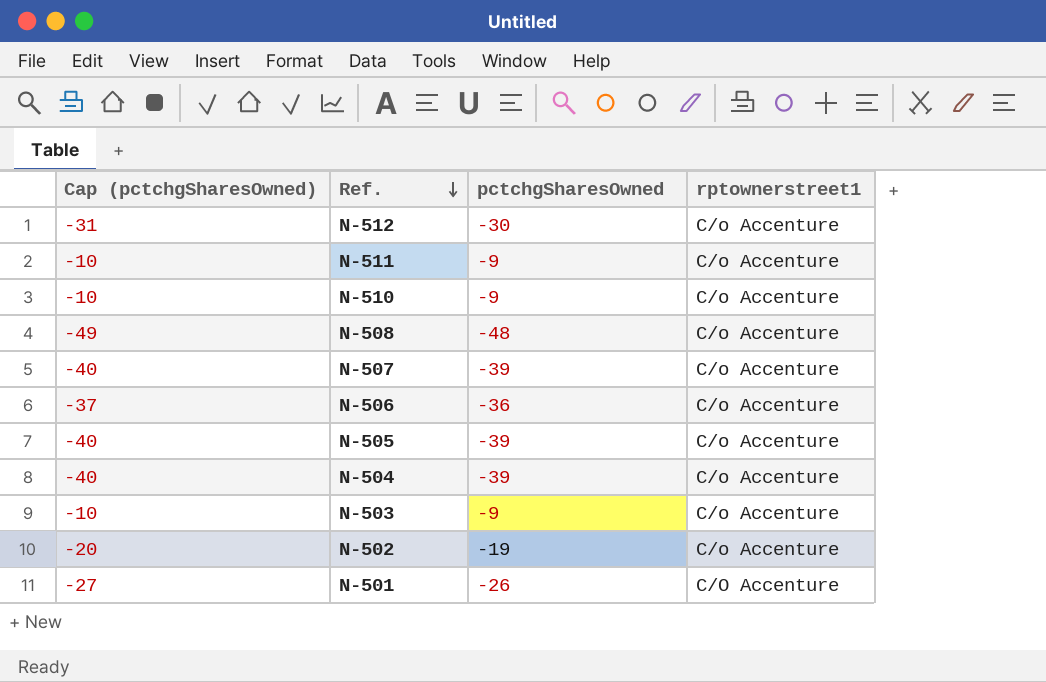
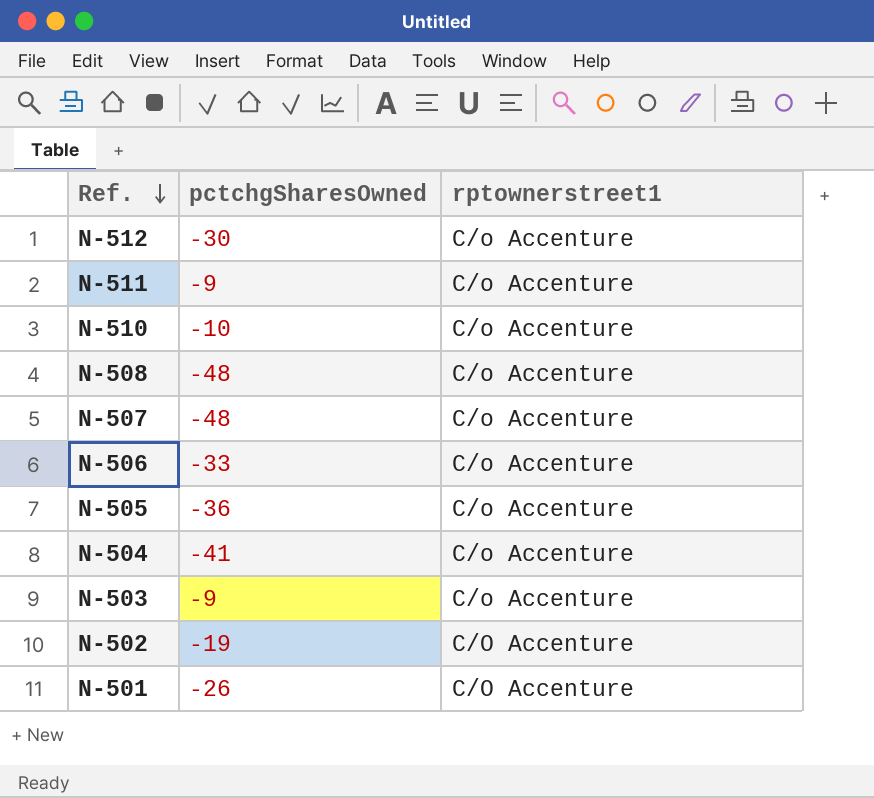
column Cap (pctchgSharesOwned) | formula: [pctchgSharesOwned] - 1 -> none
N-510 | pctchgSharesOwned: -9 -> -10
N-507 | pctchgSharesOwned: -39 -> -48
N-506 | pctchgSharesOwned: -36 -> -33
N-505 | pctchgSharesOwned: -39 -> -36
N-504 | pctchgSharesOwned: -39 -> -41
N-502 | rptownerstreet1: C/o Accenture -> C/O Accenture

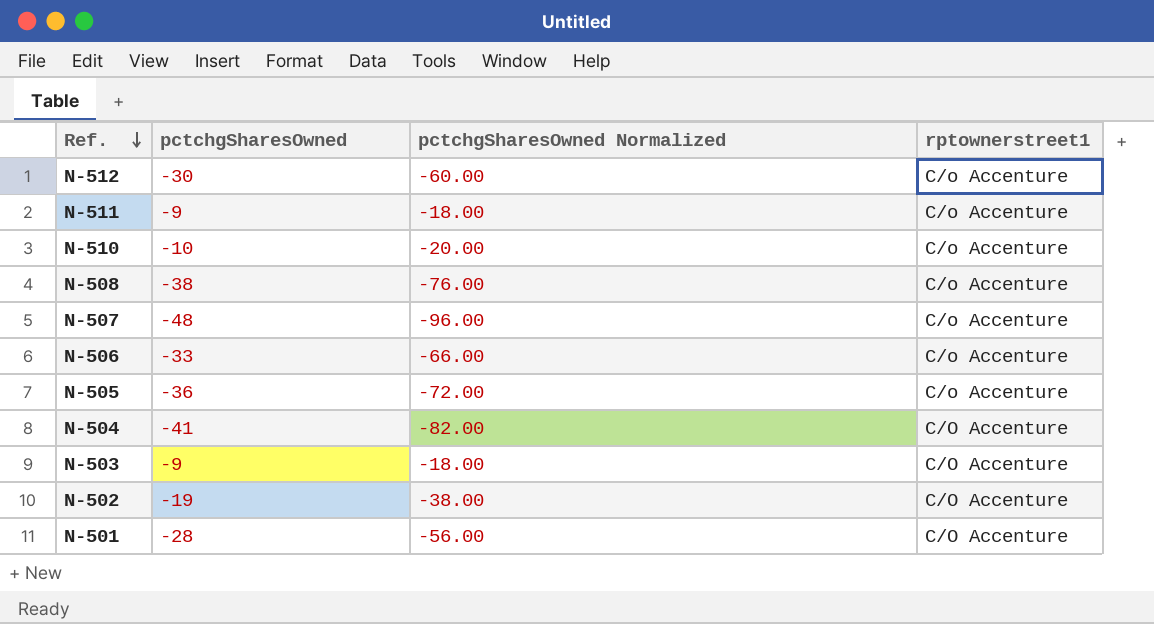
column pctchgSharesOwned Normalized | formula: none -> [pctchgSharesOwned] * 2
N-508 | pctchgSharesOwned: -48 -> -38
N-504 | rptownerstreet1: C/o Accenture -> C/O Accenture
N-503 | rptownerstreet1: C/o Accenture -> C/O Accenture
N-501 | pctchgSharesOwned: -26 -> -28

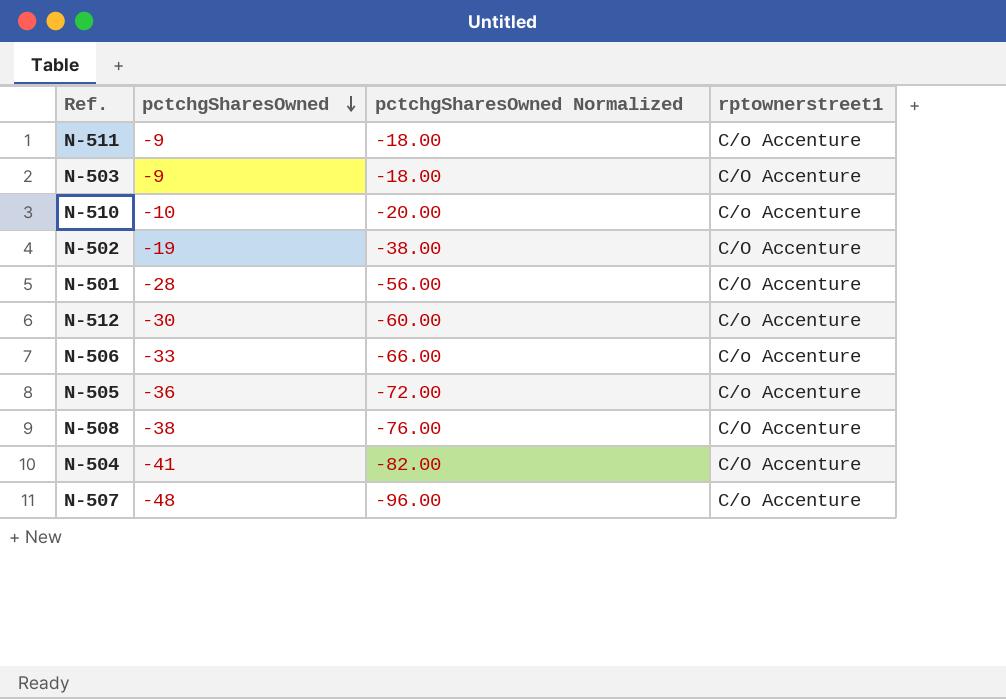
row order: Ref. descending -> pctchgSharesOwned descending
N-508 | rptownerstreet1: C/o Accenture -> C/O Accenture

